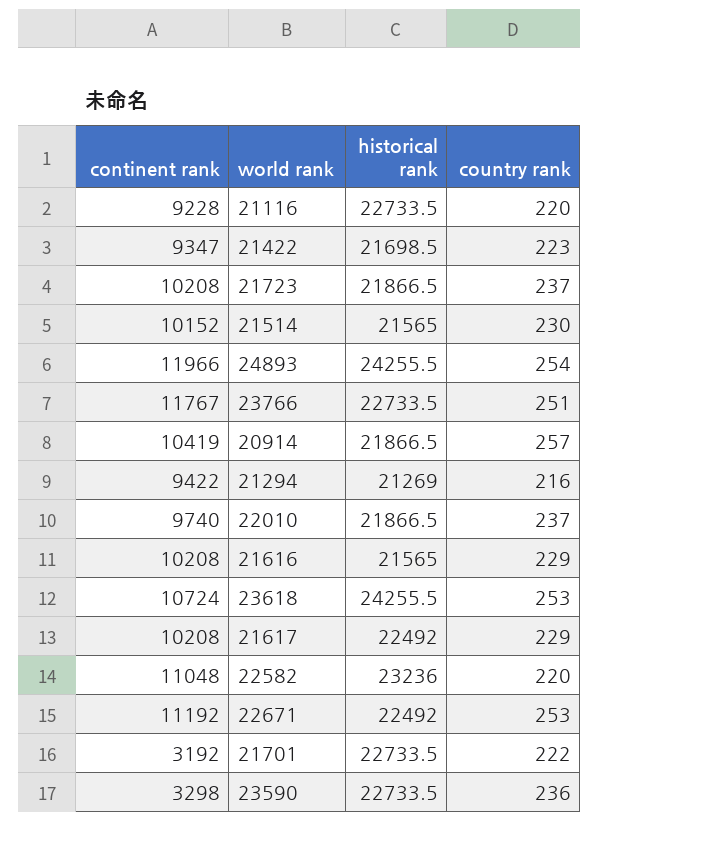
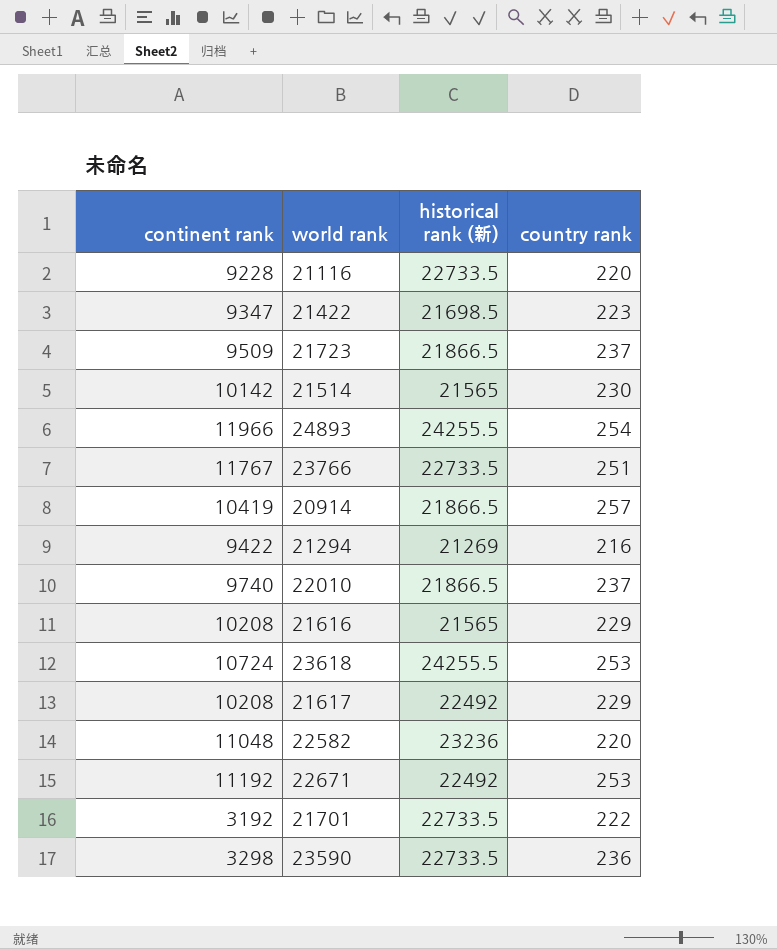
column name: historical rank -> historical rank (新)
21723 | continent rank: 10208 -> 9509
21514 | continent rank: 10152 -> 10142

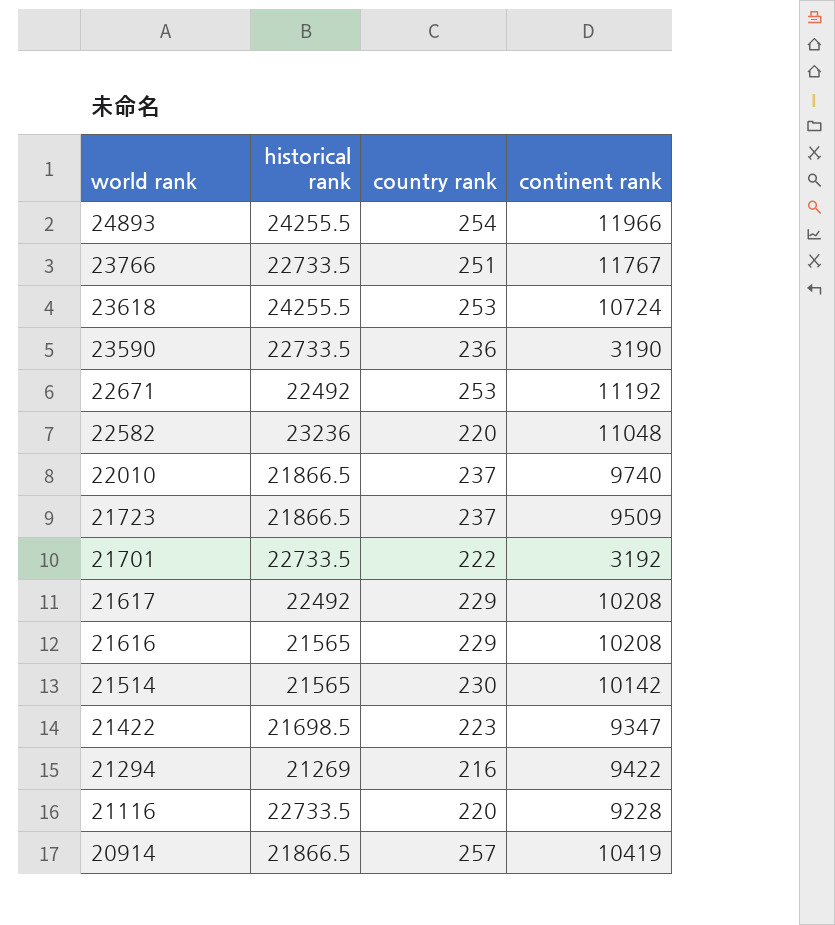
row order: none -> world rank descending
column name: historical rank (新) -> historical rank
column continent rank | position: 1 -> 4
23590 | continent rank: 3298 -> 3190

